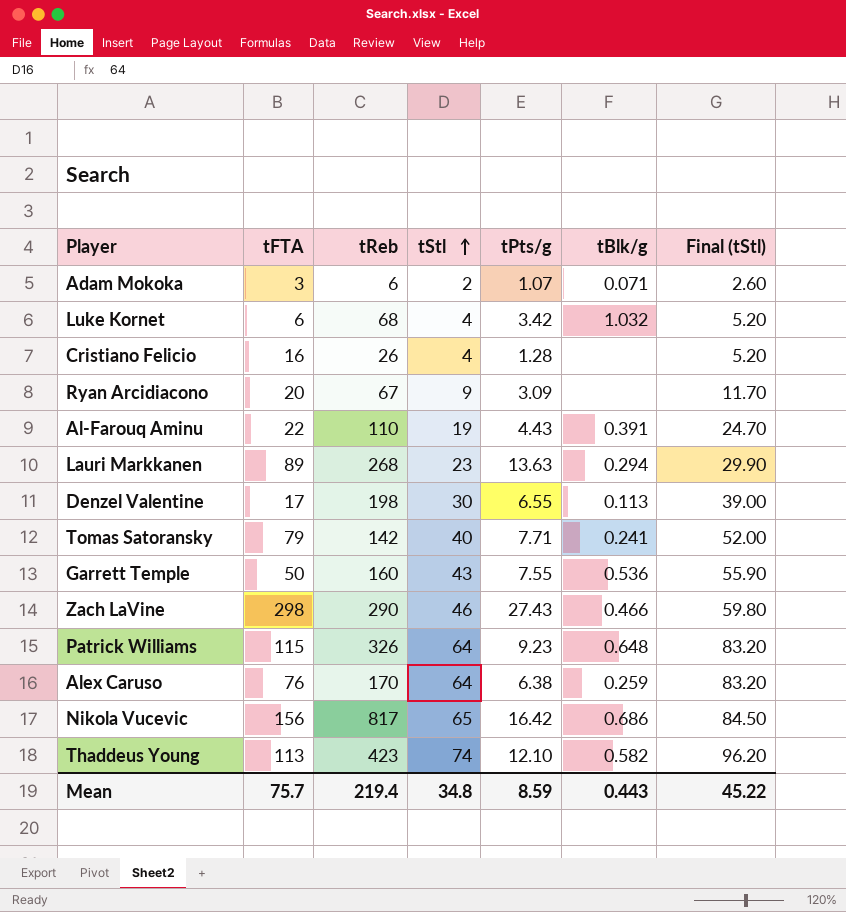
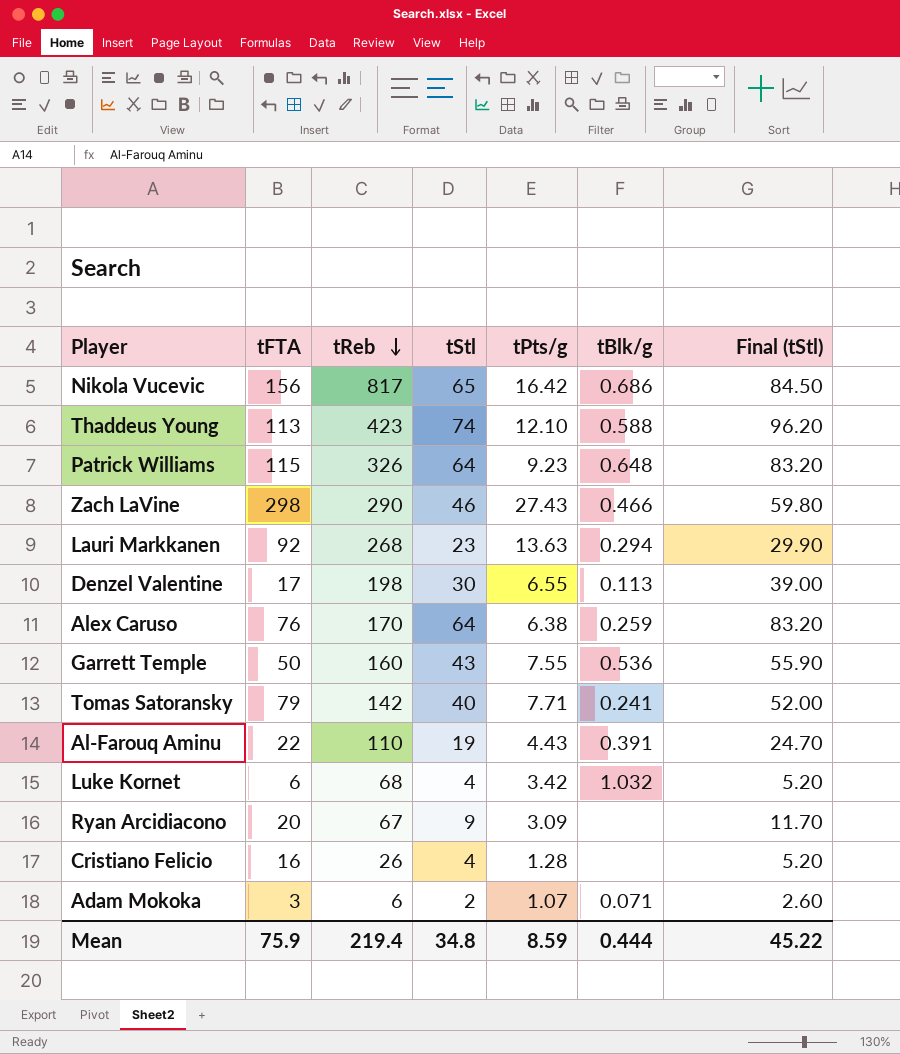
row order: tStl ascending -> tReb descending
Thaddeus Young | tBlk/g: 0.582 -> 0.588
Lauri Markkanen | tFTA: 89 -> 92
Mean | tFTA: 75.7 -> 75.9
Mean | tBlk/g: 0.443 -> 0.444

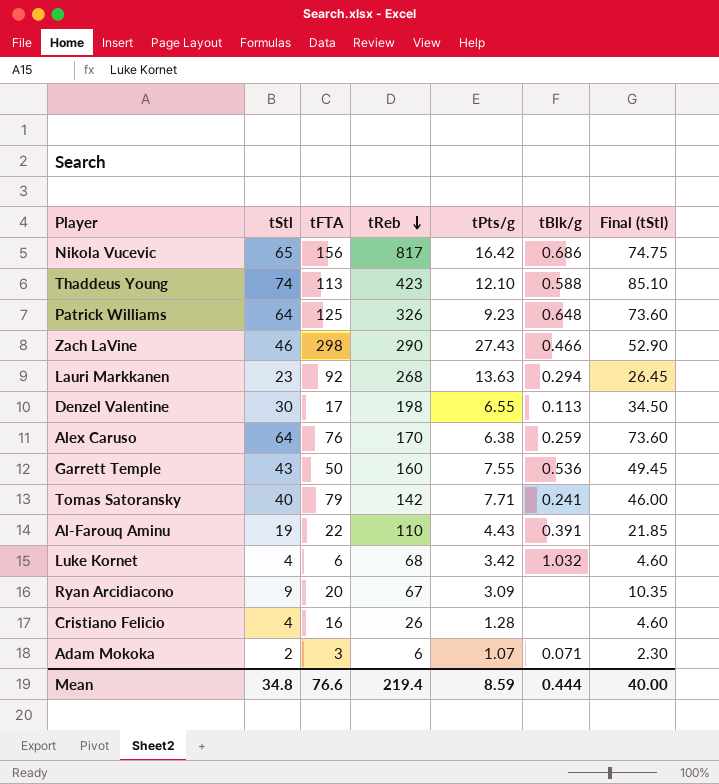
column tStl | position: 4 -> 2
column Final (tStl) | formula: [tStl] * 1.3 -> [tStl] * 1.15
Patrick Williams | tFTA: 115 -> 125
Mean | tFTA: 75.9 -> 76.6
Mean | Final (tStl): 45.22 -> 40.00

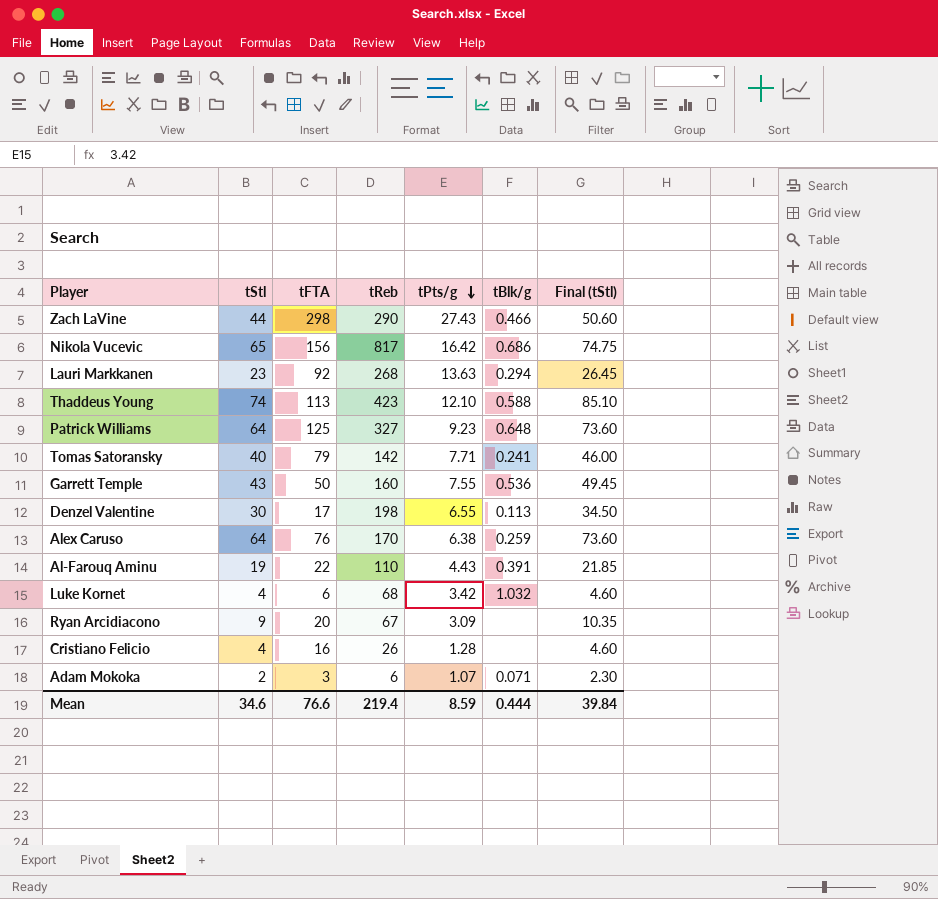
row order: tReb descending -> tPts/g descending
Zach LaVine | tStl: 46 -> 44
Zach LaVine | Final (tStl): 52.90 -> 50.60
Patrick Williams | tReb: 326 -> 327
Mean | tStl: 34.8 -> 34.6
Mean | Final (tStl): 40.00 -> 39.84

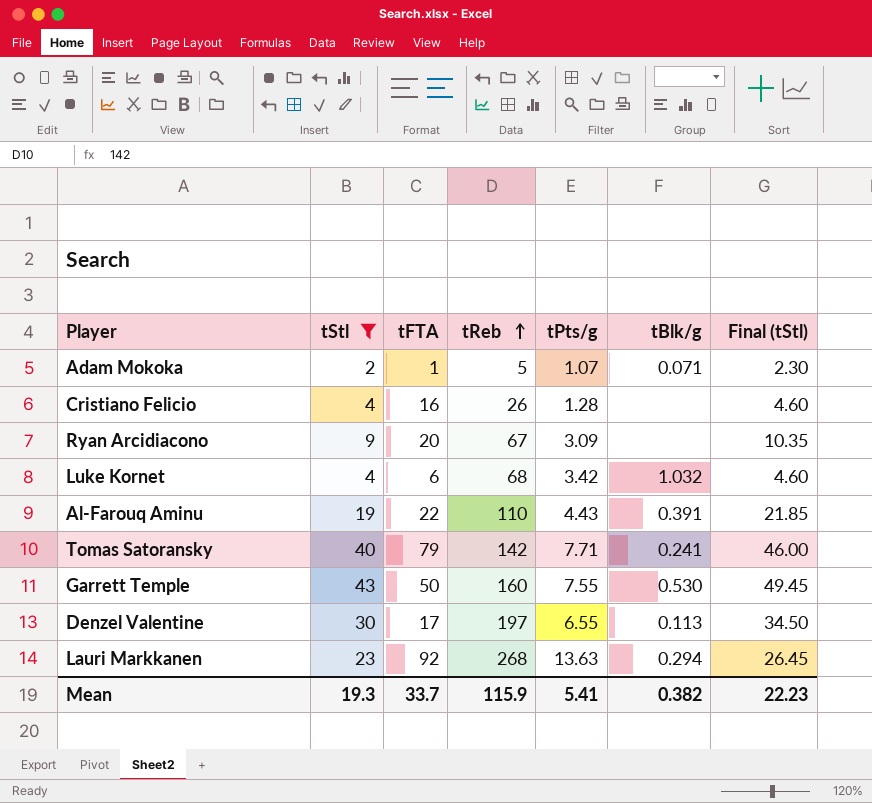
filter: none -> tStl <= 43
row order: tPts/g descending -> tReb ascending
Adam Mokoka | tFTA: 3 -> 1
Adam Mokoka | tReb: 6 -> 5
Garrett Temple | tBlk/g: 0.536 -> 0.530
Denzel Valentine | tReb: 198 -> 197
Mean | tStl: 34.6 -> 19.3
Mean | tFTA: 76.6 -> 33.7
Mean | tReb: 219.4 -> 115.9
Mean | tPts/g: 8.59 -> 5.41
Mean | tBlk/g: 0.444 -> 0.382
Mean | Final (tStl): 39.84 -> 22.23

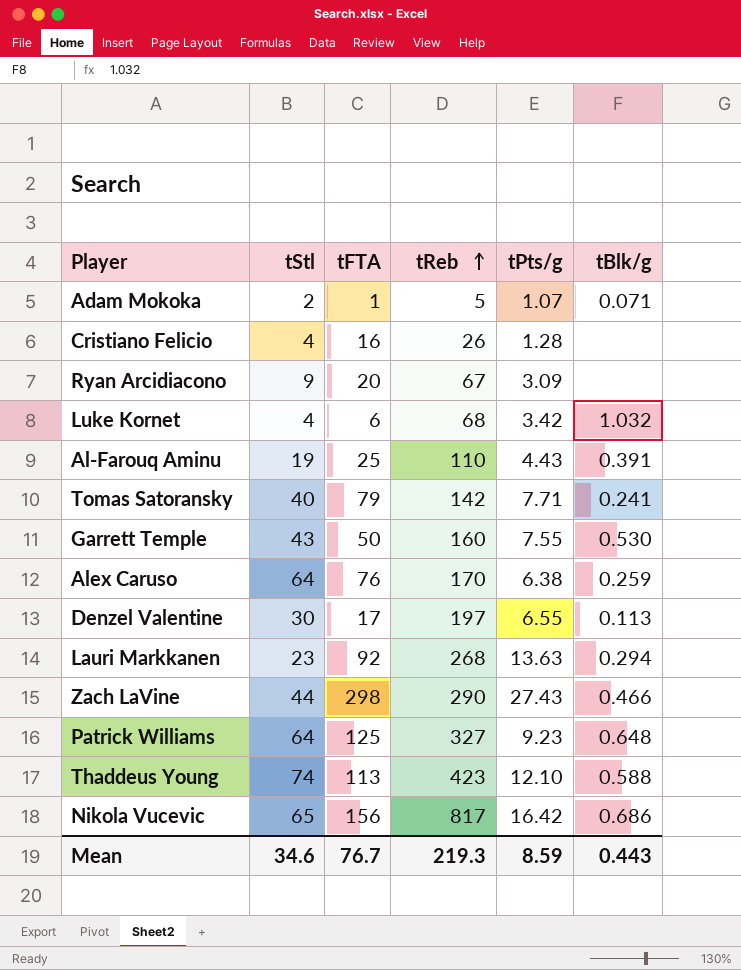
filter: tStl <= 43 -> none
column Final (tStl) | formula: [tStl] * 1.15 -> none
Al-Farouq Aminu | tFTA: 22 -> 25
Mean | tStl: 19.3 -> 34.6
Mean | tFTA: 33.7 -> 76.7
Mean | tReb: 115.9 -> 219.3
Mean | tPts/g: 5.41 -> 8.59
Mean | tBlk/g: 0.382 -> 0.443

